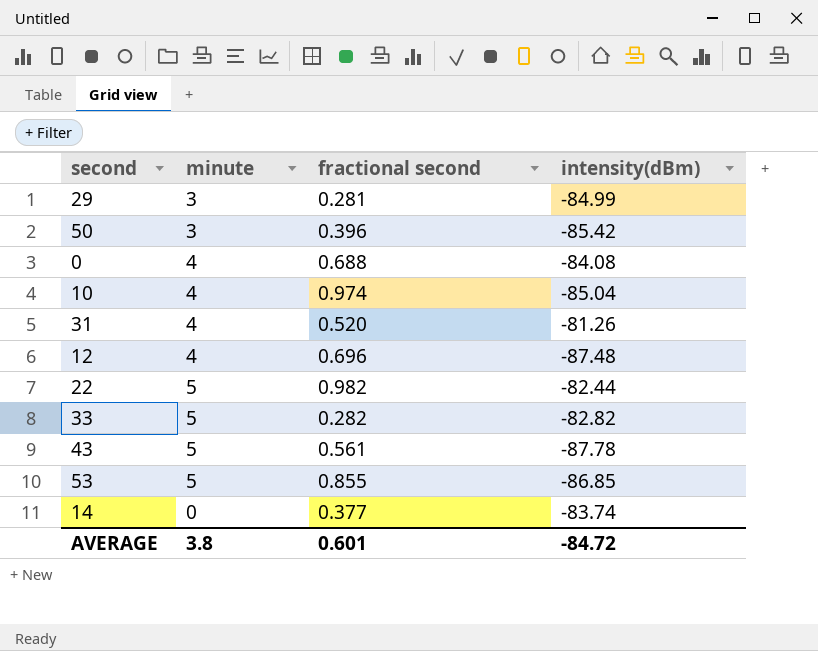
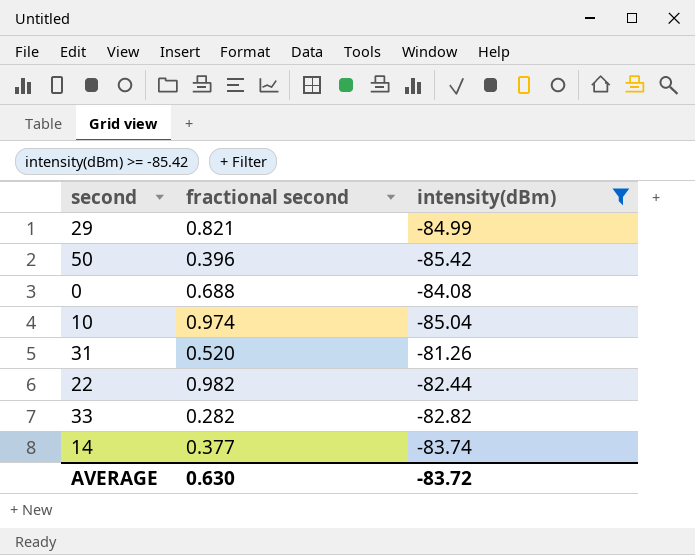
filter: none -> intensity(dBm) >= -85.42
column minute | position: 2 -> none
29 | fractional second: 0.281 -> 0.821
AVERAGE | fractional second: 0.601 -> 0.630
AVERAGE | intensity(dBm): -84.72 -> -83.72

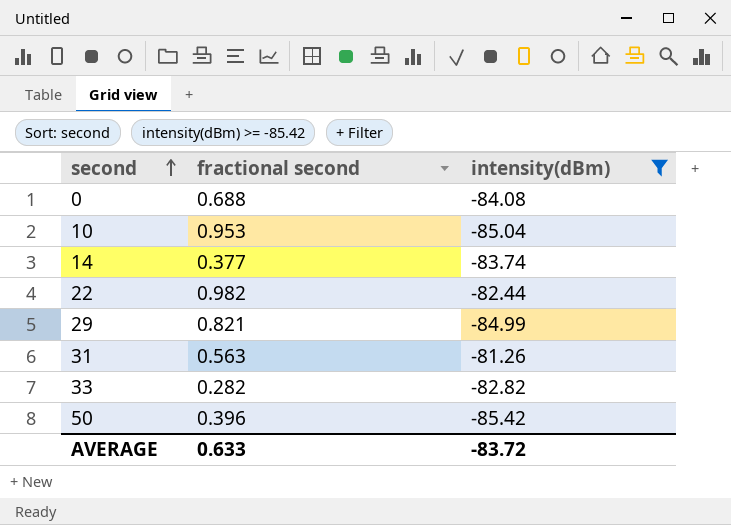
row order: none -> second ascending
10 | fractional second: 0.974 -> 0.953
31 | fractional second: 0.520 -> 0.563
AVERAGE | fractional second: 0.630 -> 0.633

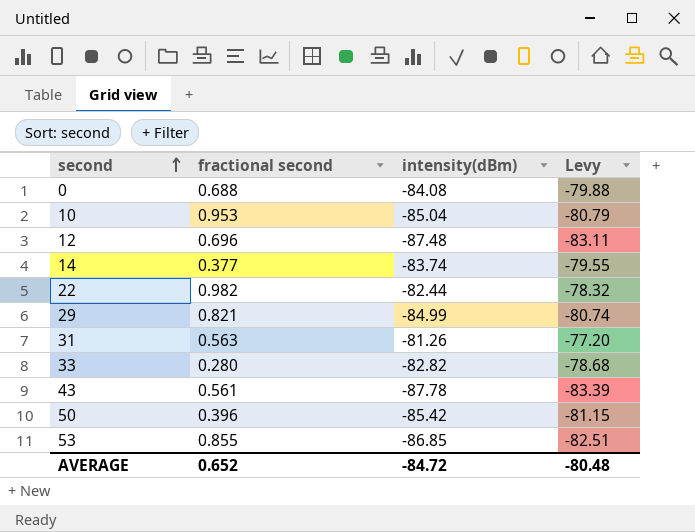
filter: intensity(dBm) >= -85.42 -> none
column Levy | formula: none -> [intensity(dBm)] * 0.95
33 | fractional second: 0.282 -> 0.280
AVERAGE | fractional second: 0.633 -> 0.652
AVERAGE | intensity(dBm): -83.72 -> -84.72

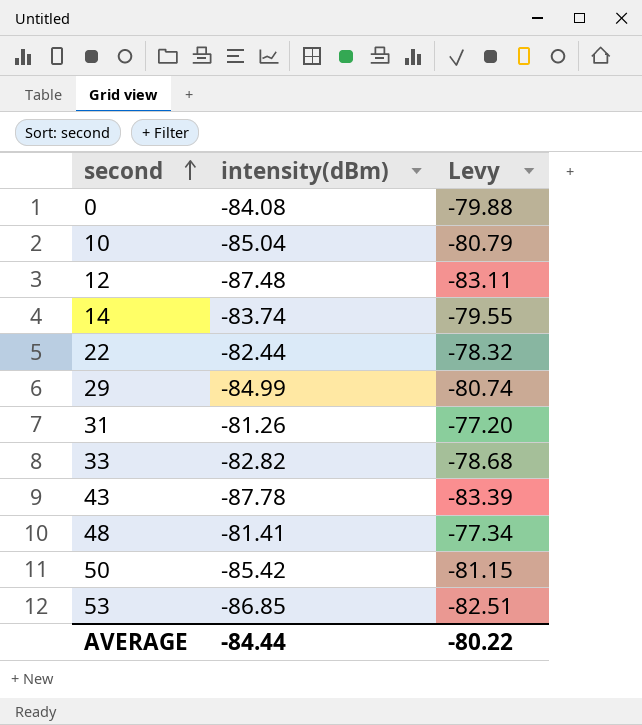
column fractional second | position: 2 -> none
row 48: none -> -81.41 | -77.34
AVERAGE | intensity(dBm): -84.72 -> -84.44
AVERAGE | Levy: -80.48 -> -80.22

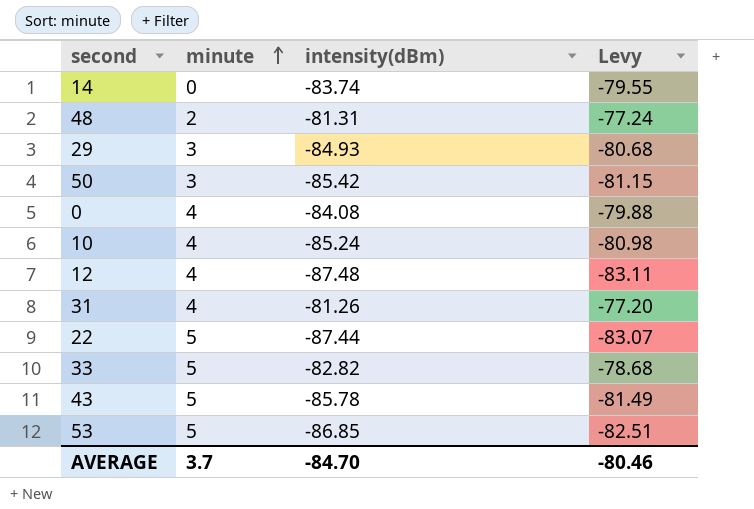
row order: second ascending -> minute ascending
column minute | position: none -> 2
48 | intensity(dBm): -81.41 -> -81.31
48 | Levy: -77.34 -> -77.24
29 | intensity(dBm): -84.99 -> -84.93
29 | Levy: -80.74 -> -80.68
10 | intensity(dBm): -85.04 -> -85.24
10 | Levy: -80.79 -> -80.98
22 | intensity(dBm): -82.44 -> -87.44
22 | Levy: -78.32 -> -83.07
43 | intensity(dBm): -87.78 -> -85.78
43 | Levy: -83.39 -> -81.49
AVERAGE | intensity(dBm): -84.44 -> -84.70
AVERAGE | Levy: -80.22 -> -80.46

